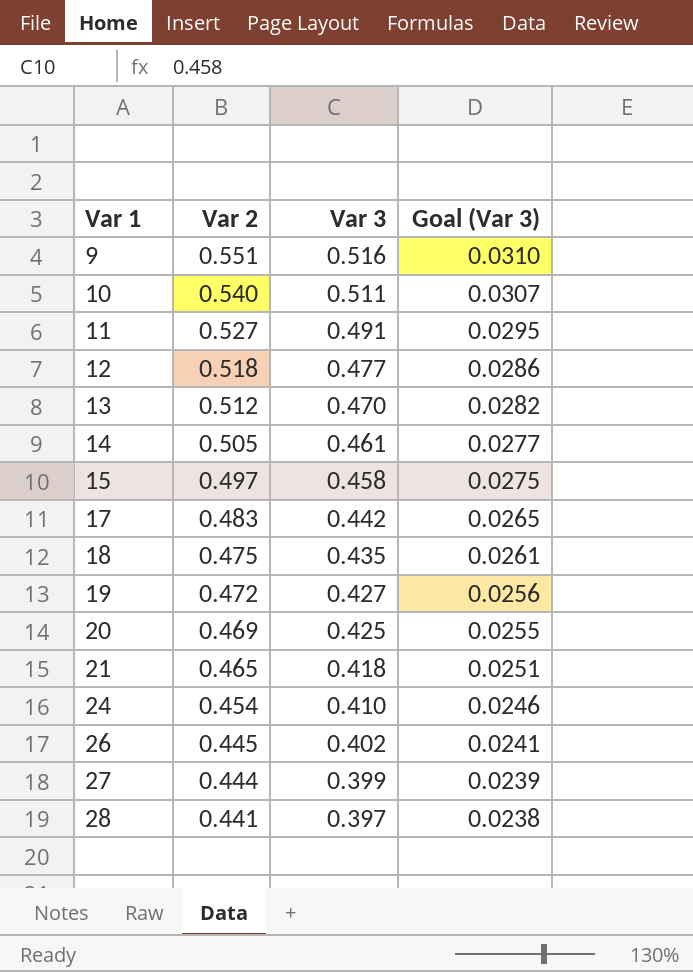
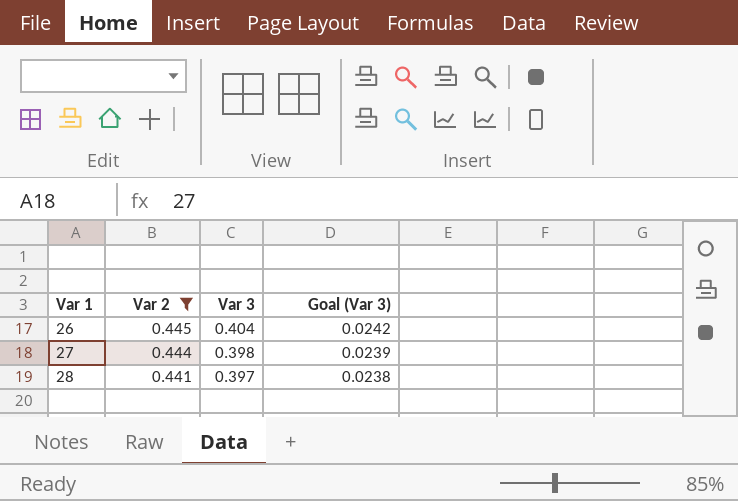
filter: none -> Var 2 <= 0.445
26 | Var 3: 0.402 -> 0.404
26 | Goal (Var 3): 0.0241 -> 0.0242
27 | Var 3: 0.399 -> 0.398

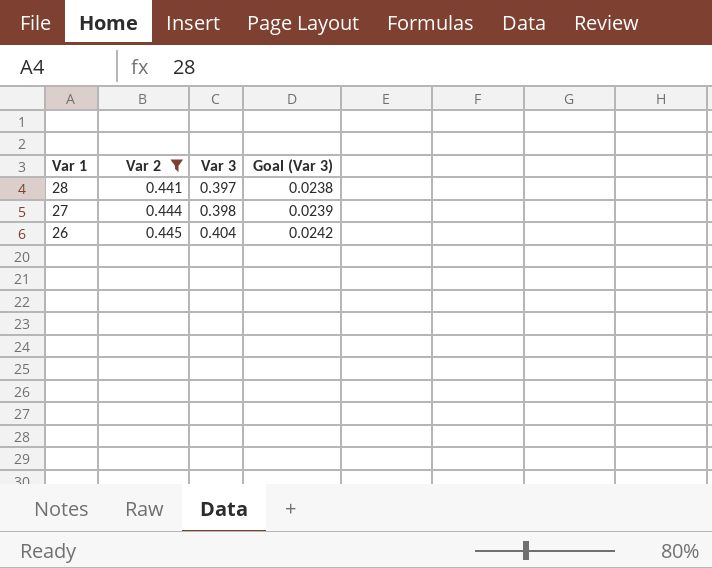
row order: Var 1 ascending -> Var 1 descending

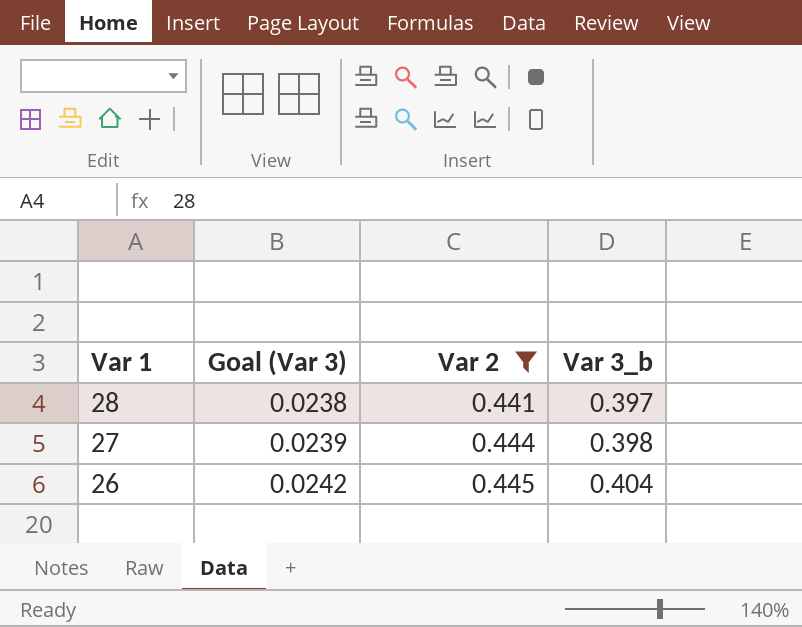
column Goal (Var 3) | position: 4 -> 2
column name: Var 3 -> Var 3_b

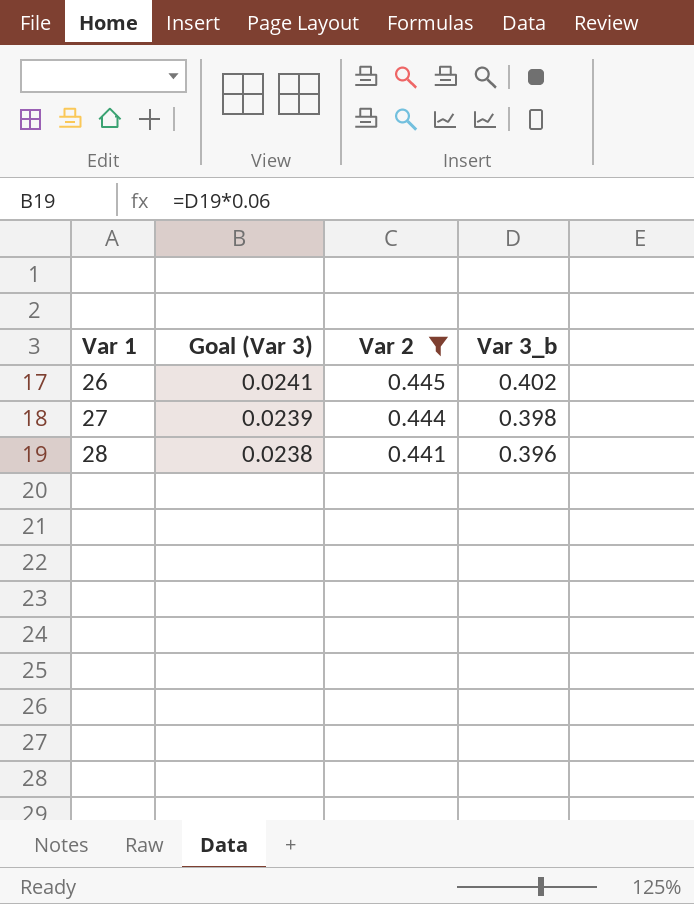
row order: Var 1 descending -> Var 1 ascending
26 | Goal (Var 3): 0.0242 -> 0.0241
26 | Var 3_b: 0.404 -> 0.402
28 | Var 3_b: 0.397 -> 0.396

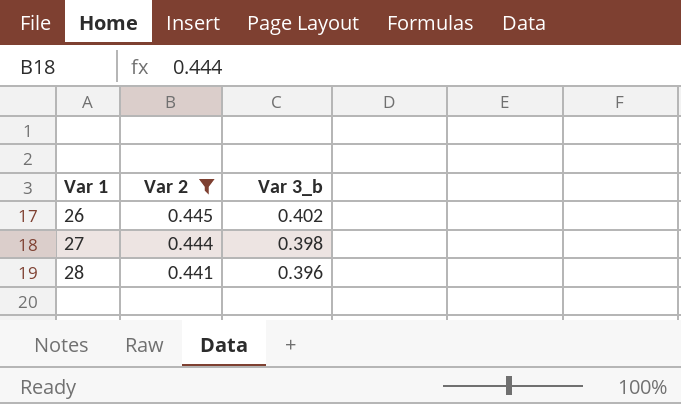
column Goal (Var 3) | formula: [Var 3_b] * 0.06 -> none

